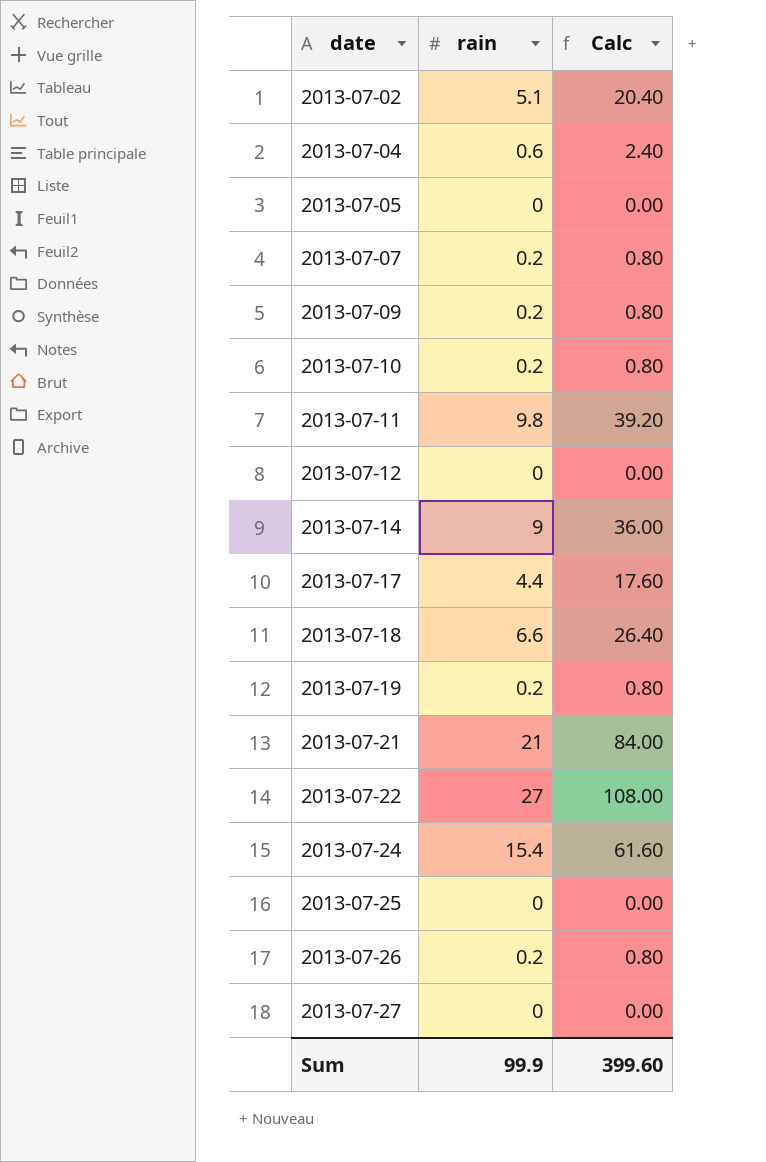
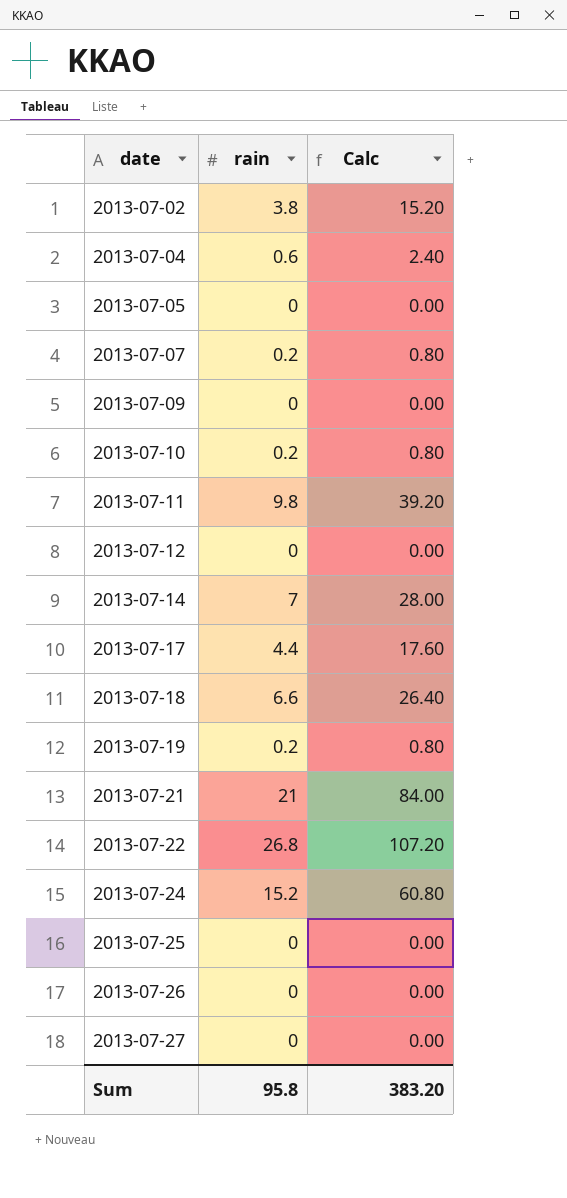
2013-07-02 | rain: 5.1 -> 3.8
2013-07-02 | Calc: 20.40 -> 15.20
2013-07-09 | rain: 0.2 -> 0
2013-07-09 | Calc: 0.80 -> 0.00
2013-07-14 | rain: 9 -> 7
2013-07-14 | Calc: 36.00 -> 28.00
2013-07-22 | rain: 27 -> 26.8
2013-07-22 | Calc: 108.00 -> 107.20
2013-07-24 | rain: 15.4 -> 15.2
2013-07-24 | Calc: 61.60 -> 60.80
2013-07-26 | rain: 0.2 -> 0
2013-07-26 | Calc: 0.80 -> 0.00
Sum | rain: 99.9 -> 95.8
Sum | Calc: 399.60 -> 383.20

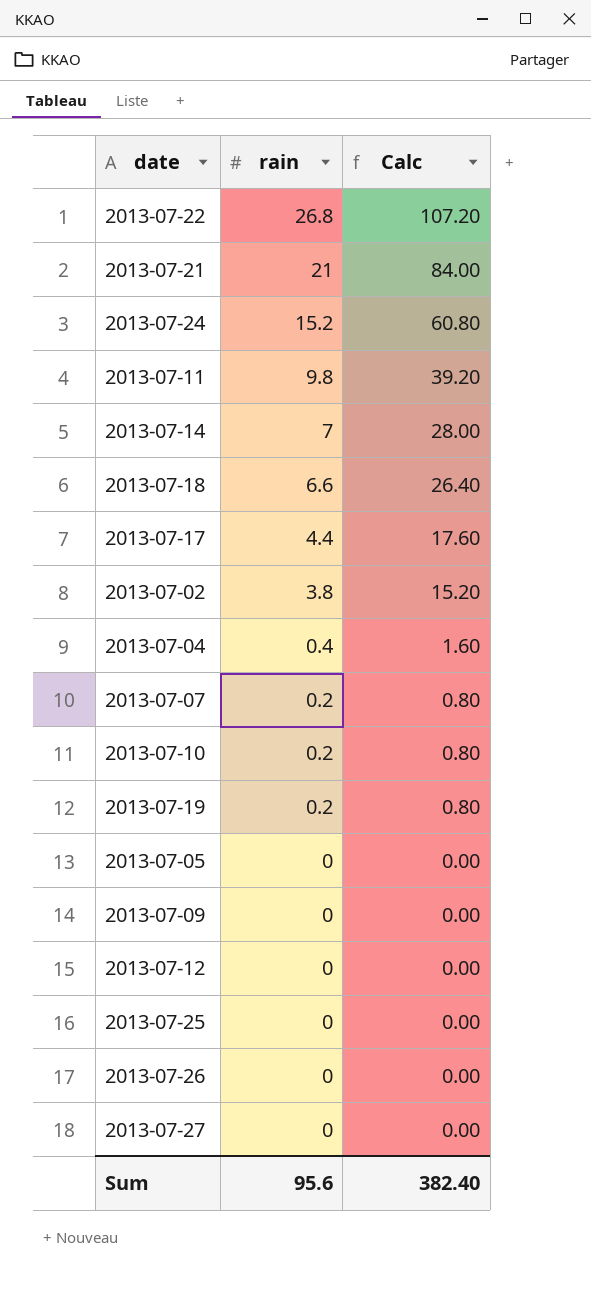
row order: date ascending -> rain descending
2013-07-04 | rain: 0.6 -> 0.4
2013-07-04 | Calc: 2.40 -> 1.60
Sum | rain: 95.8 -> 95.6
Sum | Calc: 383.20 -> 382.40

